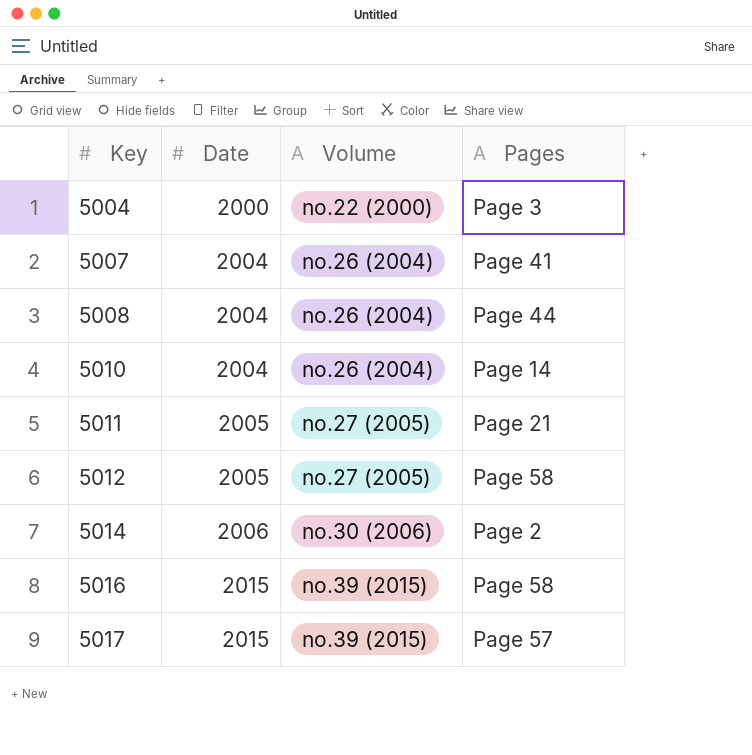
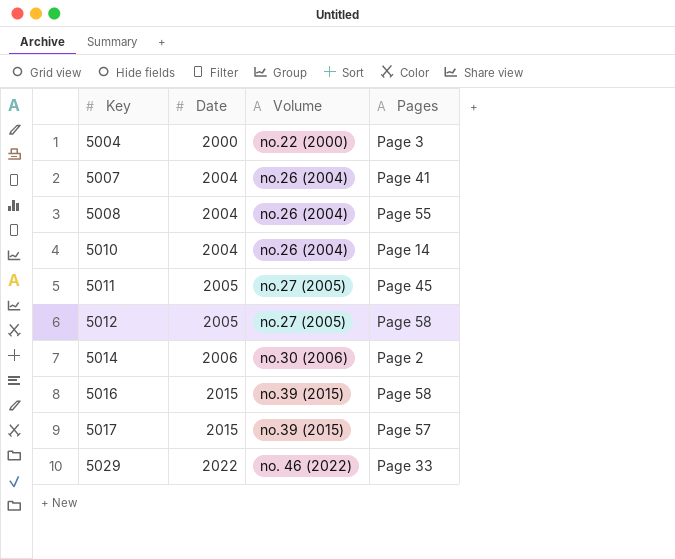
5008 | Pages: Page 44 -> Page 55
5011 | Pages: Page 21 -> Page 45
row 5029: none -> 2022 | no. 46 (2022) | Page 33

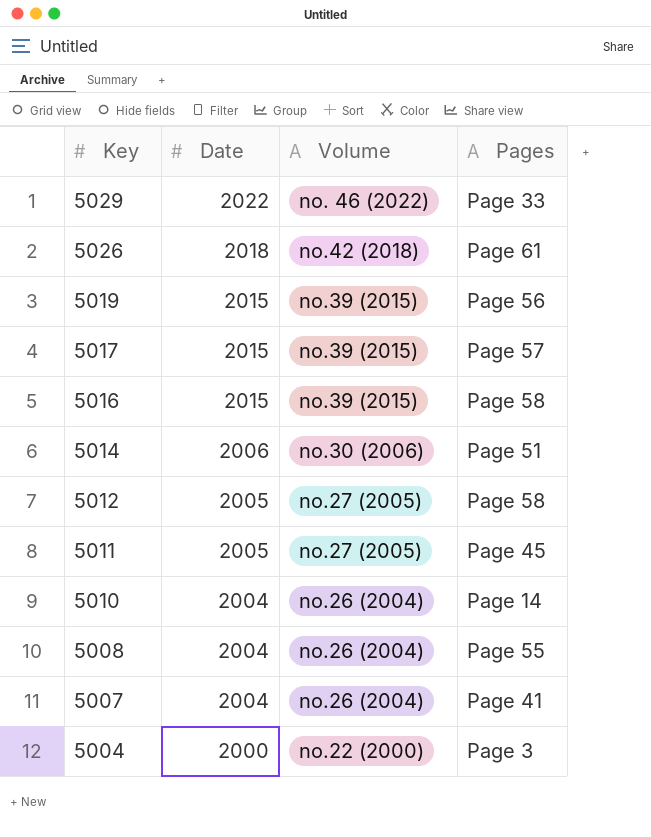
row order: Key ascending -> Key descending
row 5026: none -> 2018 | no.42 (2018) | Page 61
row 5019: none -> 2015 | no.39 (2015) | Page 56
5014 | Pages: Page 2 -> Page 51

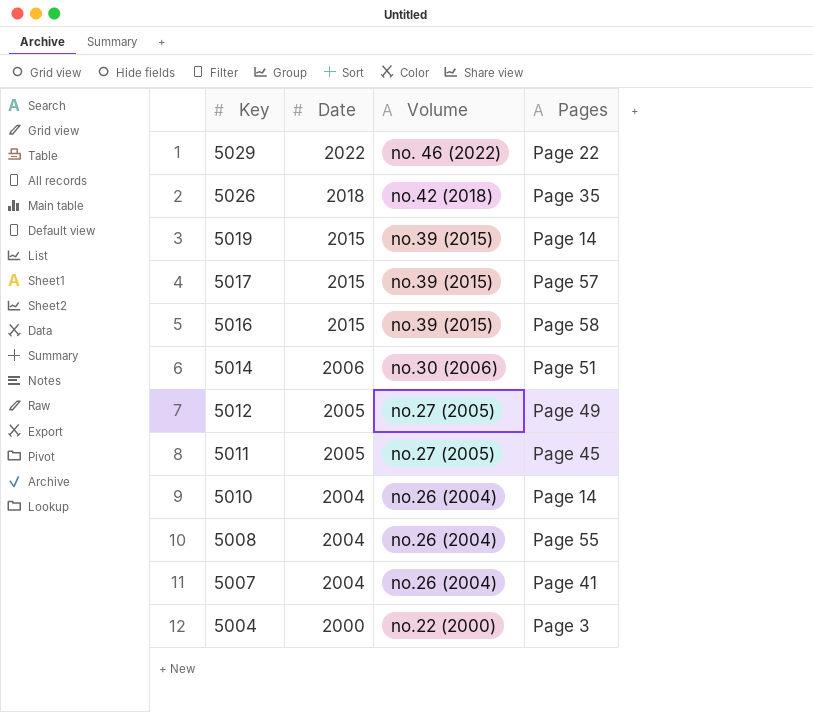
5029 | Pages: Page 33 -> Page 22
5026 | Pages: Page 61 -> Page 35
5019 | Pages: Page 56 -> Page 14
5012 | Pages: Page 58 -> Page 49

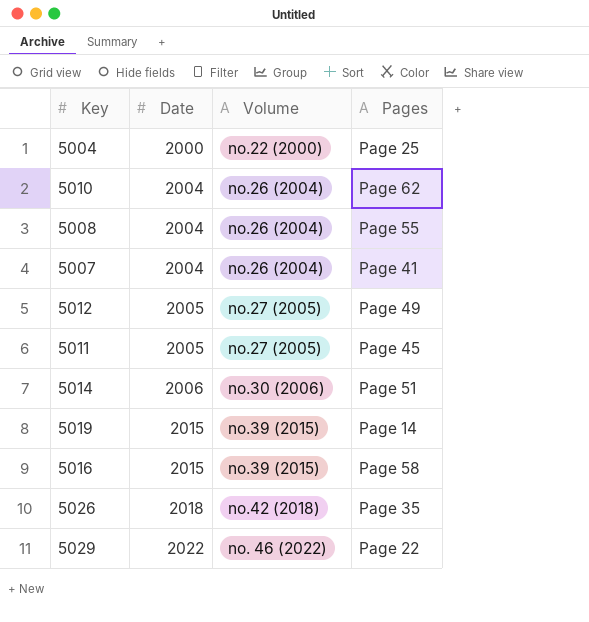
row order: Key descending -> Date ascending
row 5017: 2015 | no.39 (2015) | Page 57 -> none
5004 | Pages: Page 3 -> Page 25
5010 | Pages: Page 14 -> Page 62

